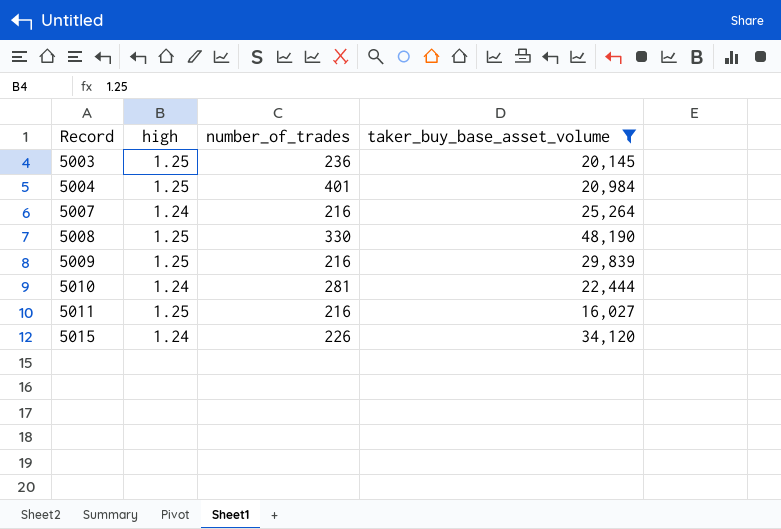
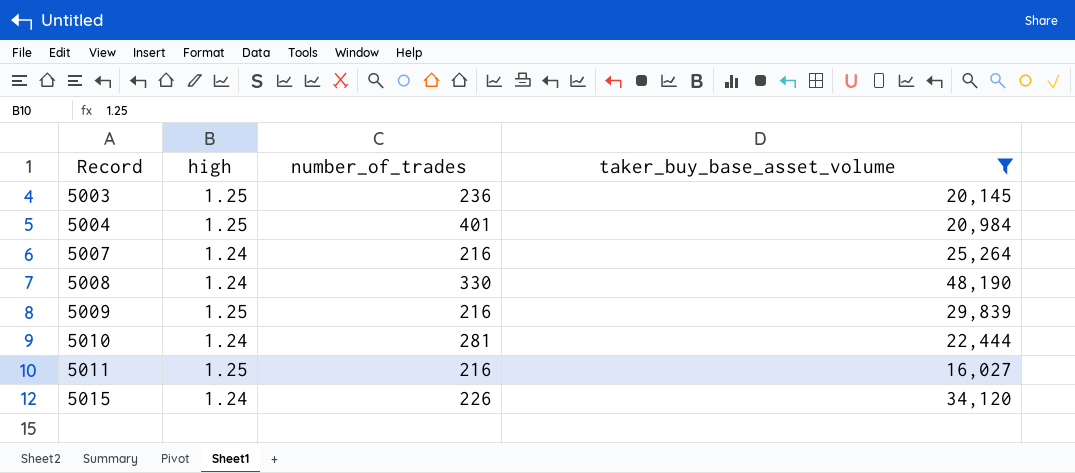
5008 | high: 1.25 -> 1.24

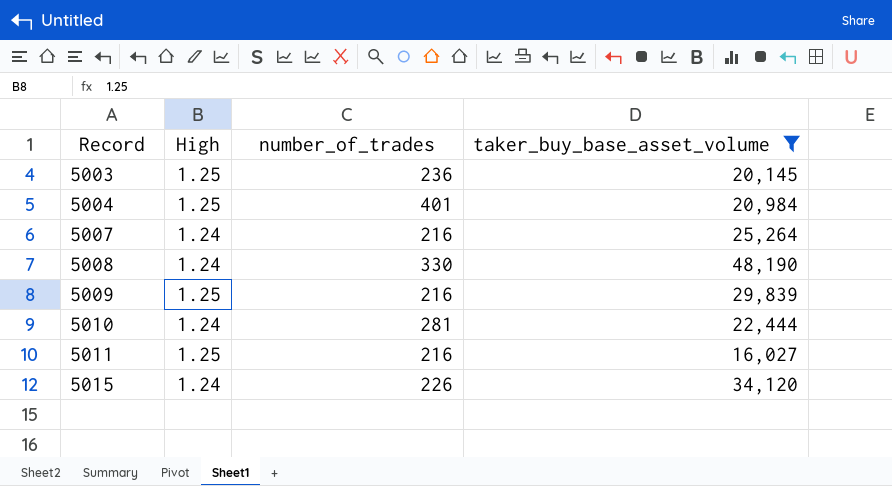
column name: high -> High

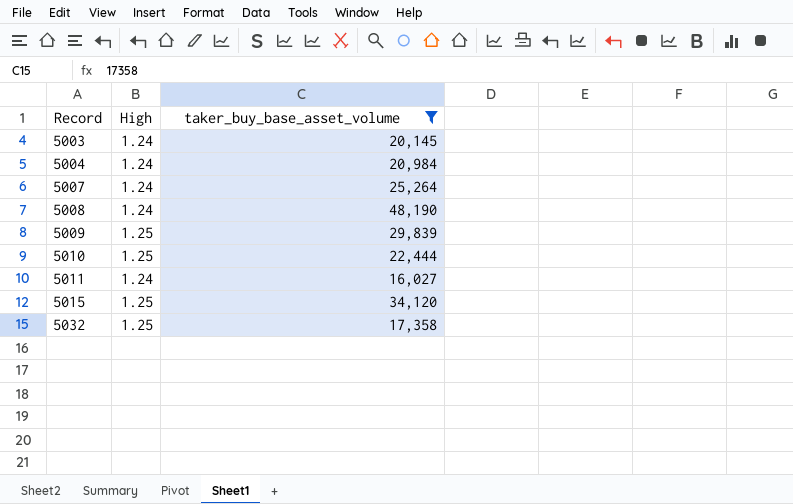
column number_of_trades | position: 3 -> none
5003 | High: 1.25 -> 1.24
5004 | High: 1.25 -> 1.24
5010 | High: 1.24 -> 1.25
5011 | High: 1.25 -> 1.24
5015 | High: 1.24 -> 1.25
row 5032: none -> 1.25 | 17,358

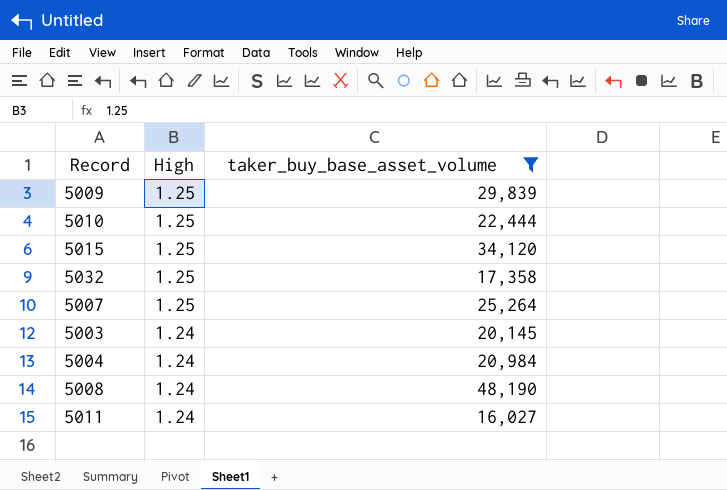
row order: Record ascending -> High descending
5007 | High: 1.24 -> 1.25

